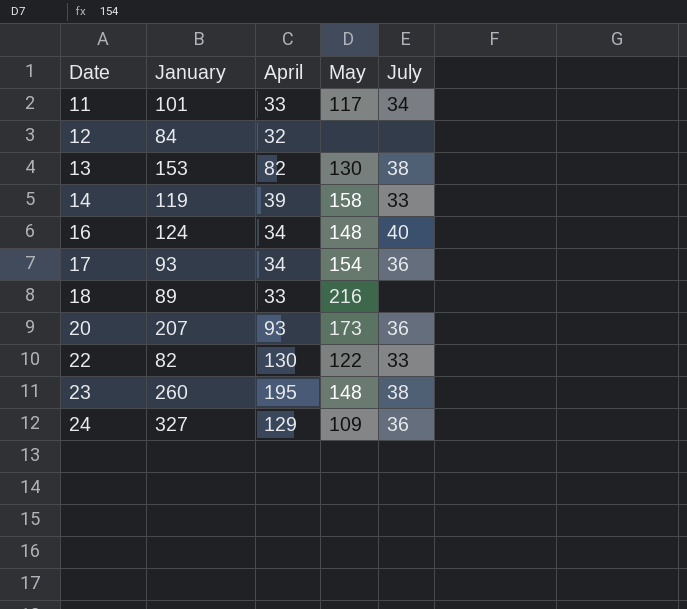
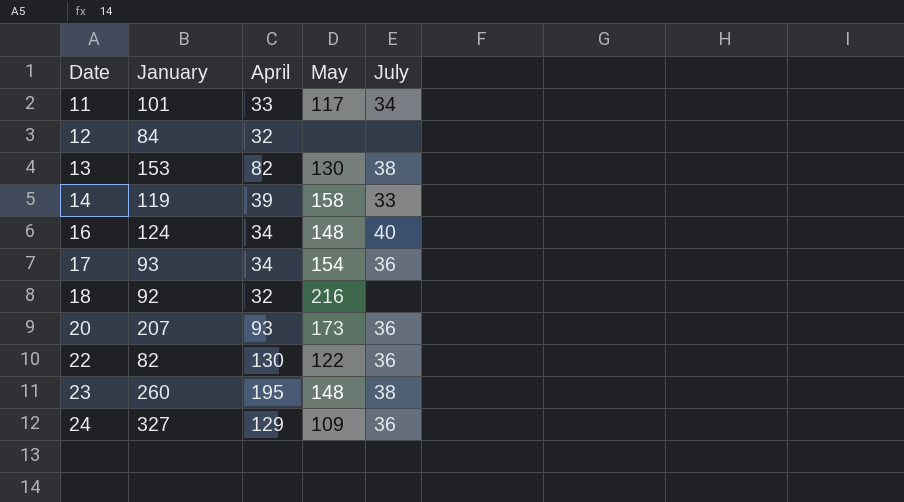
18 | January: 89 -> 92
18 | April: 33 -> 32
22 | July: 33 -> 36

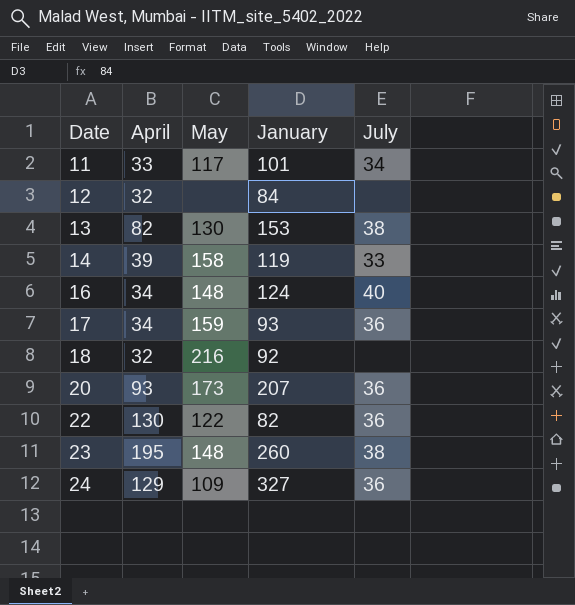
column January | position: 2 -> 4
17 | May: 154 -> 159

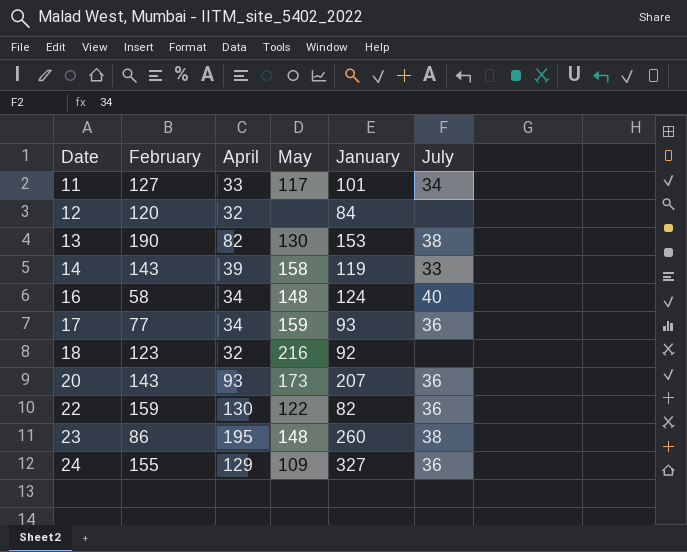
column February | position: none -> 2

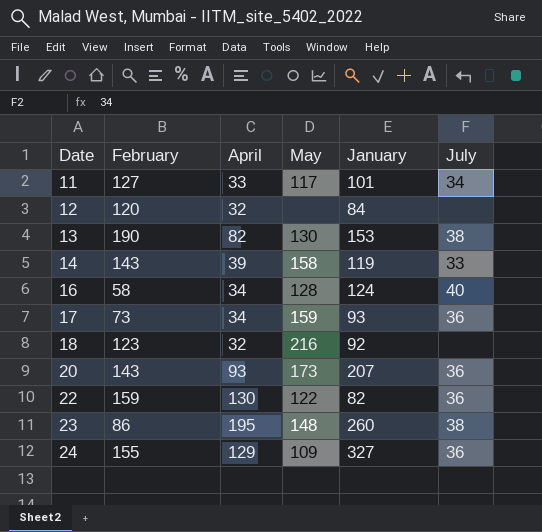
16 | May: 148 -> 128
17 | February: 77 -> 73

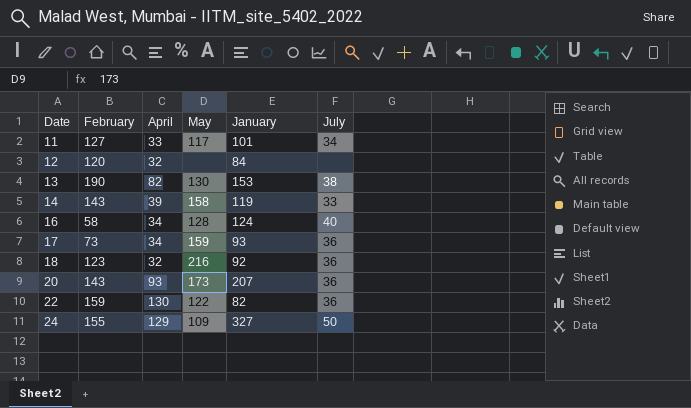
row 23: 86 | 195 | 148 | 260 | 38 -> none
18 | July: none -> 36
24 | July: 36 -> 50

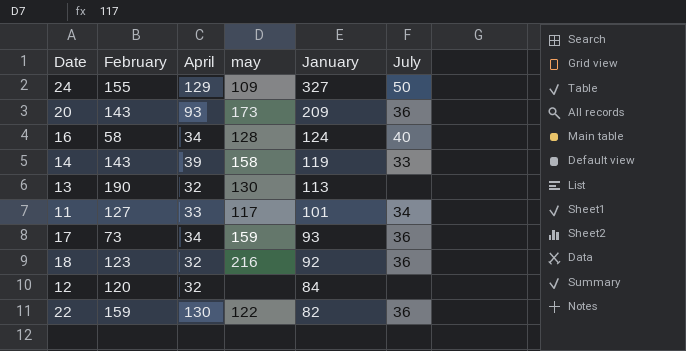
row order: Date ascending -> January descending
column name: May -> may
20 | January: 207 -> 209
13 | April: 82 -> 32
13 | January: 153 -> 113
13 | July: 38 -> none

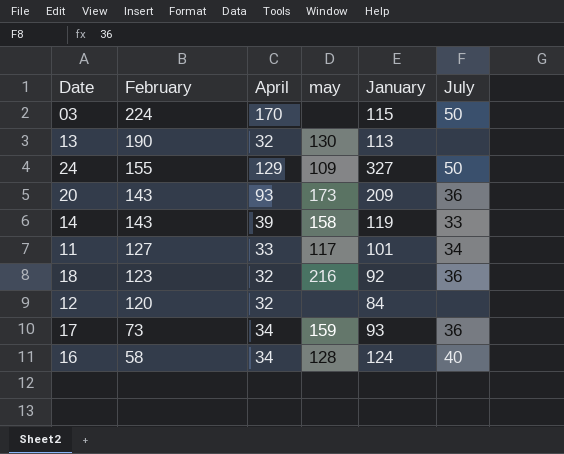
row order: January descending -> February descending
row 22: 159 | 130 | 122 | 82 | 36 -> none
row 03: none -> 224 | 170 | none | 115 | 50

